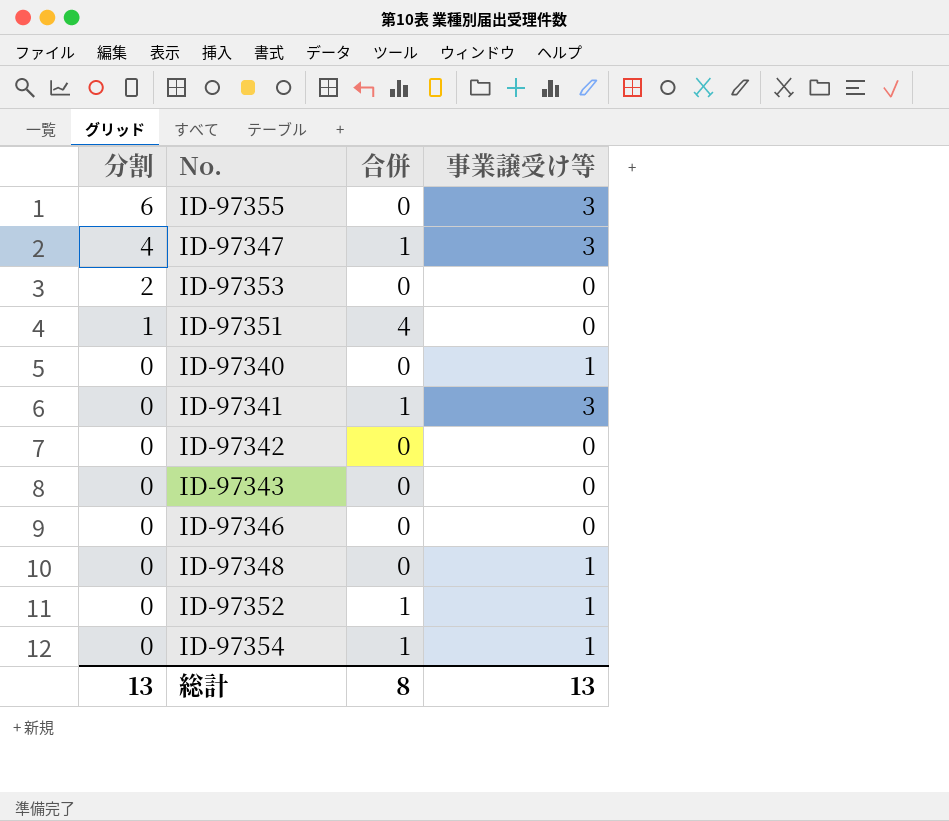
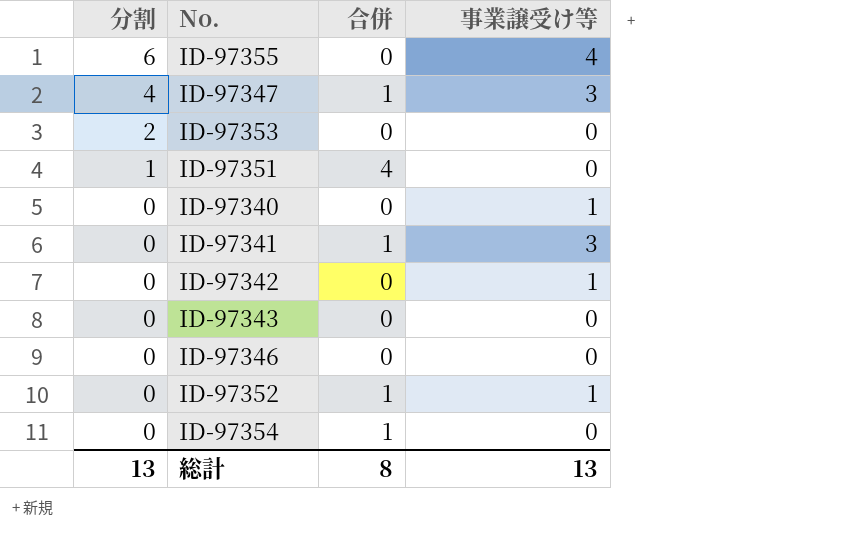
row ID-97348: 0 | 0 | 1 -> none
ID-97355 | 事業譲受け等: 3 -> 4
ID-97342 | 事業譲受け等: 0 -> 1
ID-97354 | 事業譲受け等: 1 -> 0

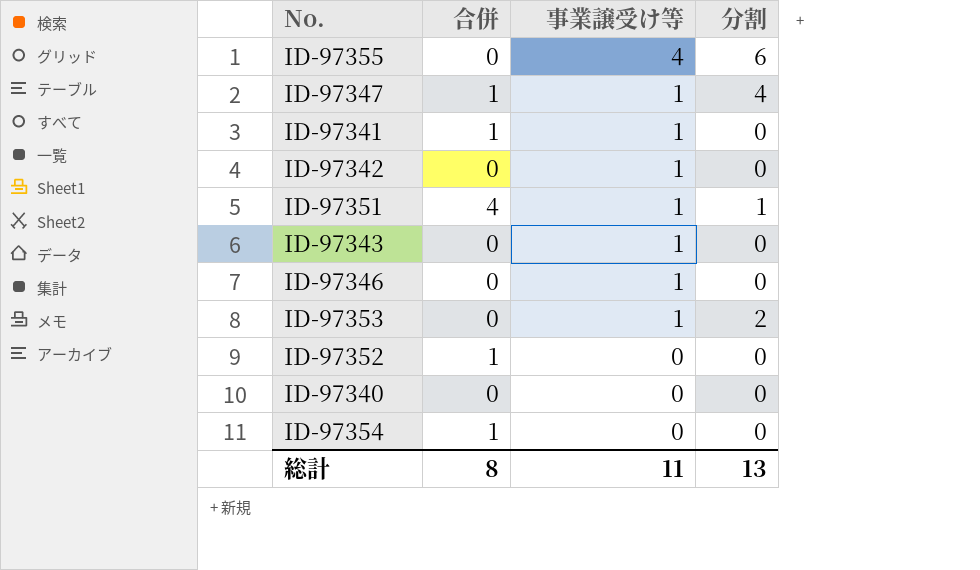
row order: 分割 descending -> 事業譲受け等 descending
column 分割 | position: 1 -> 4
ID-97347 | 事業譲受け等: 3 -> 1
ID-97341 | 事業譲受け等: 3 -> 1
ID-97351 | 事業譲受け等: 0 -> 1
ID-97343 | 事業譲受け等: 0 -> 1
ID-97346 | 事業譲受け等: 0 -> 1
ID-97353 | 事業譲受け等: 0 -> 1
ID-97352 | 事業譲受け等: 1 -> 0
ID-97340 | 事業譲受け等: 1 -> 0
総計 | 事業譲受け等: 13 -> 11

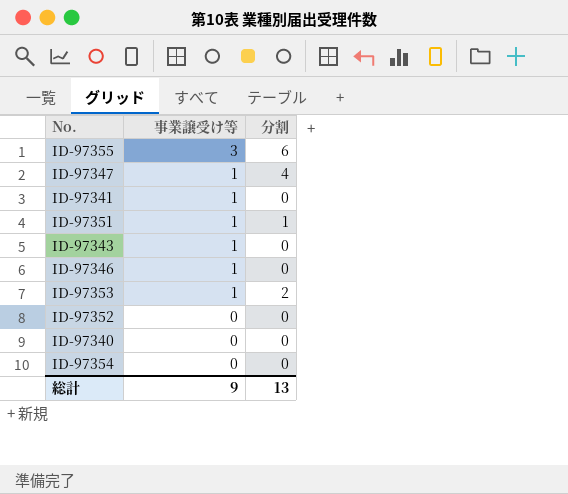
column 合併 | position: 2 -> none
row ID-97342: 0 | 1 | 0 -> none
ID-97355 | 事業譲受け等: 4 -> 3
総計 | 事業譲受け等: 11 -> 9

